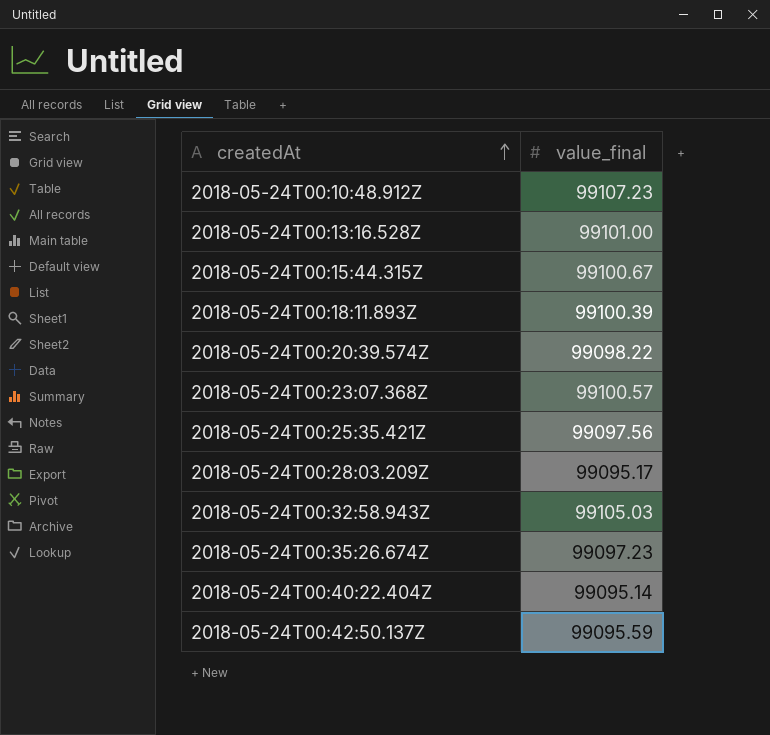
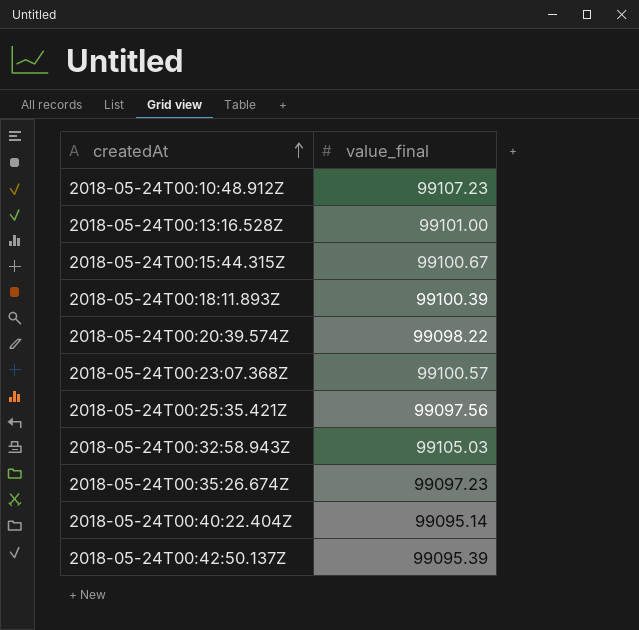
row 2018-05-24T00:28:03.209Z: 99095.17 -> none
2018-05-24T00:42:50.137Z | value_final: 99095.59 -> 99095.39

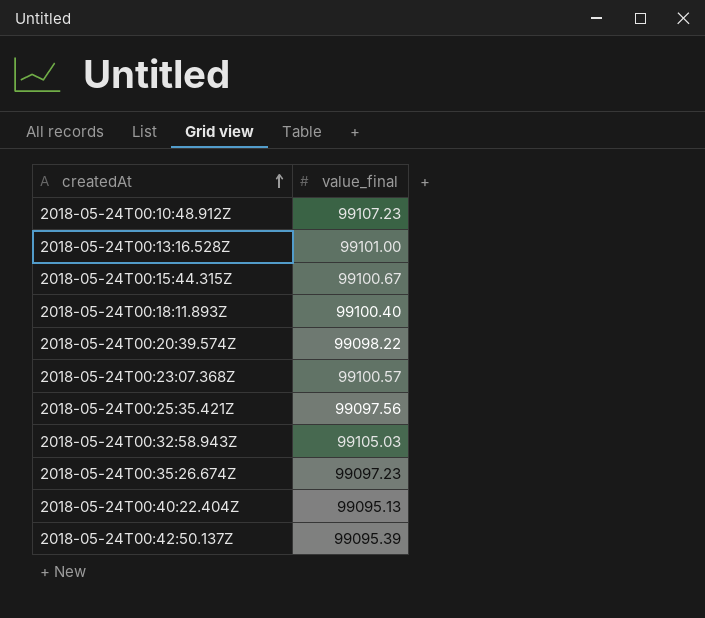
2018-05-24T00:18:11.893Z | value_final: 99100.39 -> 99100.40
2018-05-24T00:40:22.404Z | value_final: 99095.14 -> 99095.13

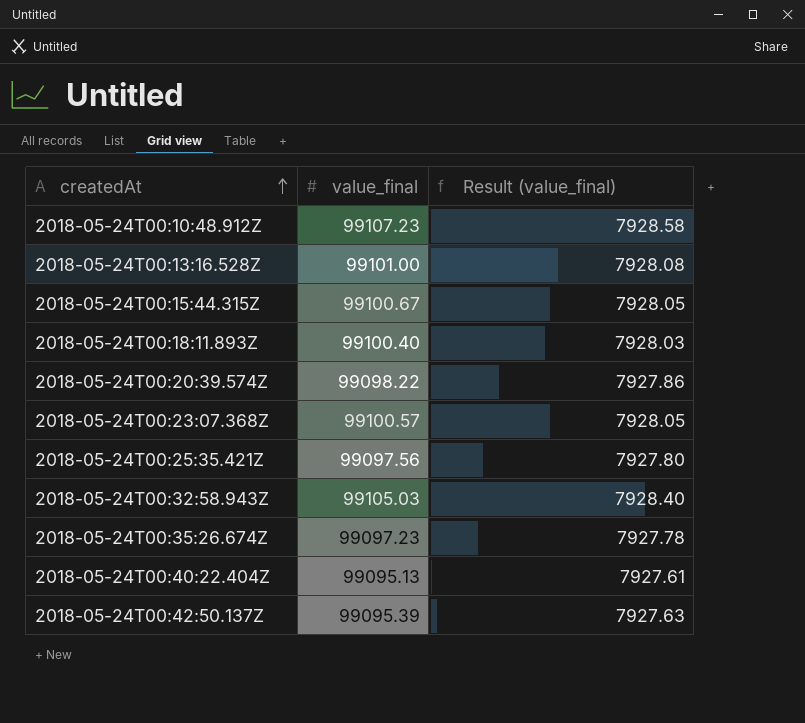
column Result (value_final) | formula: none -> [value_final] * 0.08

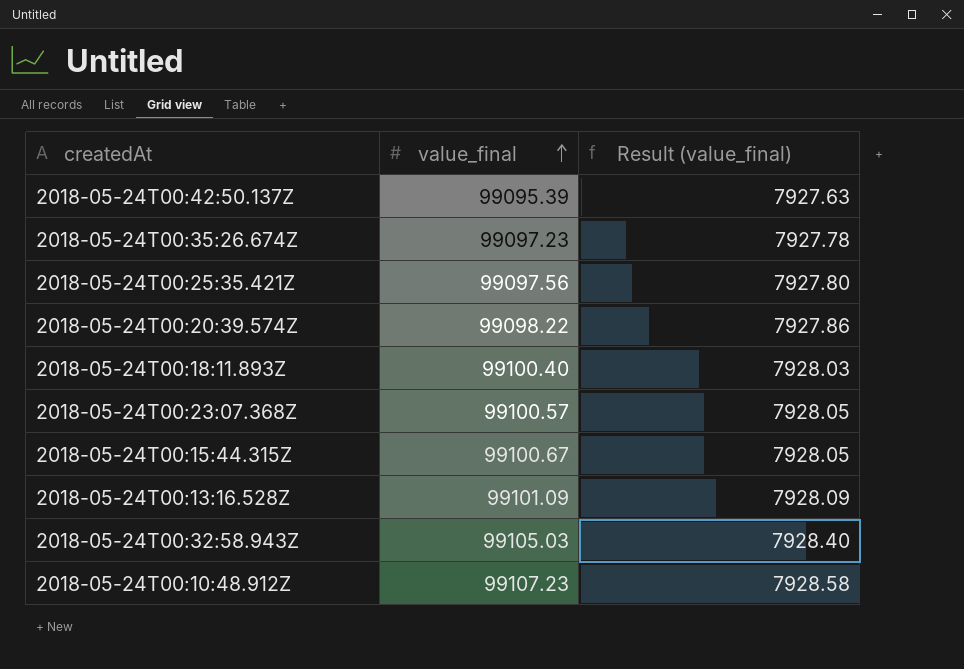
row order: createdAt ascending -> value_final ascending
row 2018-05-24T00:40:22.404Z: 99095.13 | 7927.61 -> none
2018-05-24T00:13:16.528Z | value_final: 99101.00 -> 99101.09
2018-05-24T00:13:16.528Z | Result (value_final): 7928.08 -> 7928.09

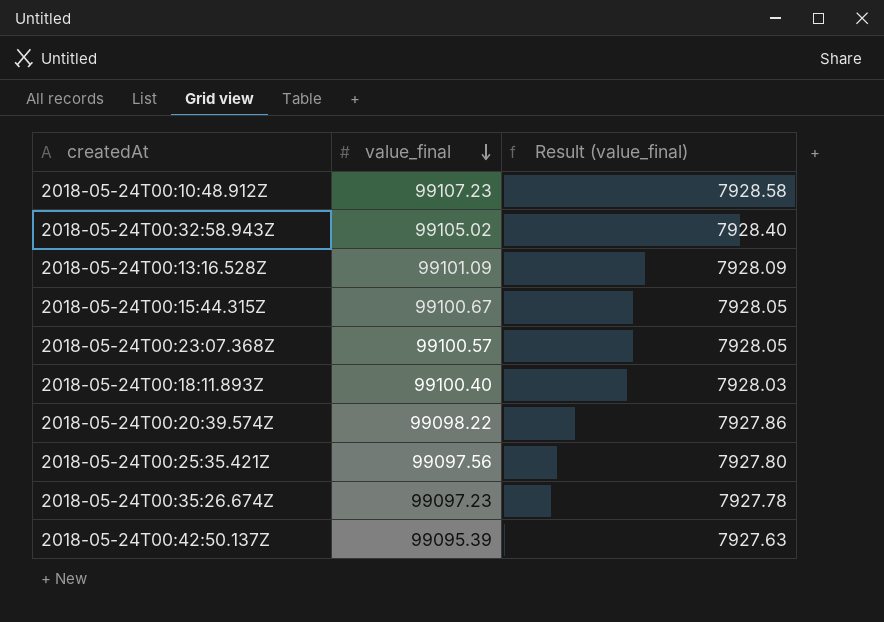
row order: value_final ascending -> value_final descending
2018-05-24T00:32:58.943Z | value_final: 99105.03 -> 99105.02

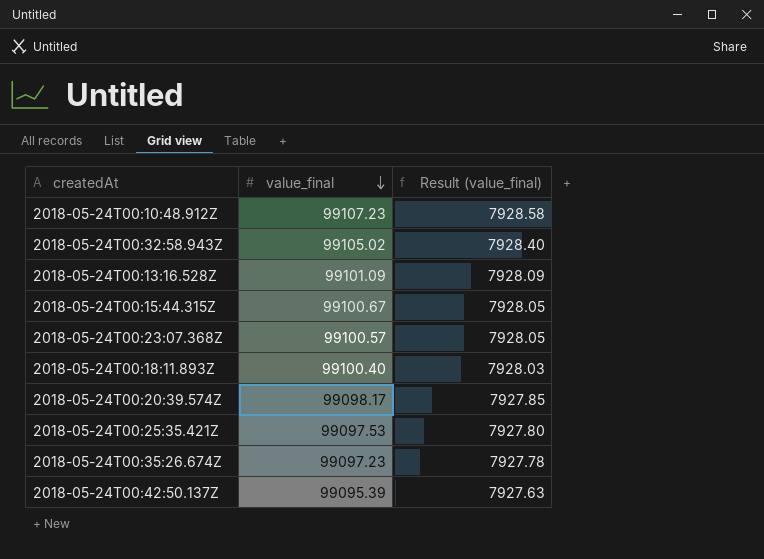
2018-05-24T00:20:39.574Z | value_final: 99098.22 -> 99098.17
2018-05-24T00:20:39.574Z | Result (value_final): 7927.86 -> 7927.85
2018-05-24T00:25:35.421Z | value_final: 99097.56 -> 99097.53

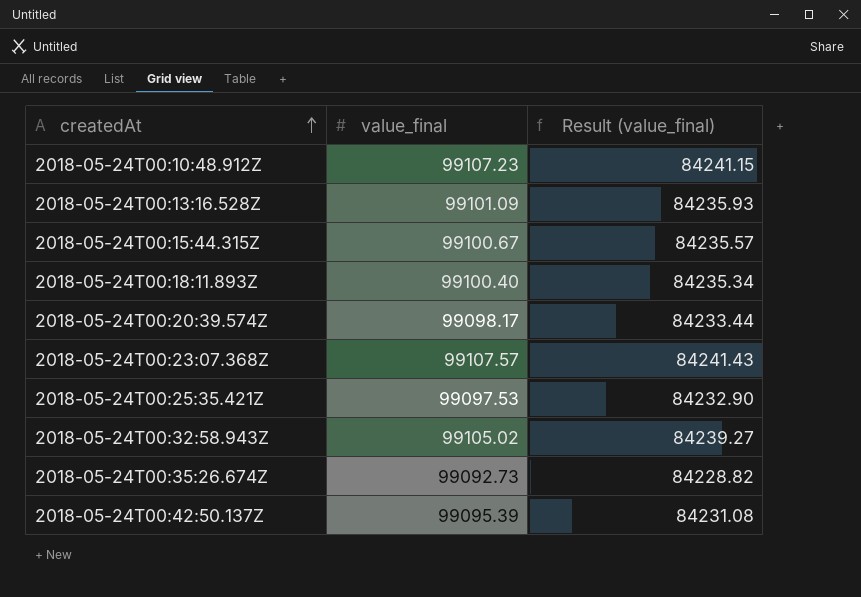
row order: value_final descending -> createdAt ascending
column Result (value_final) | formula: [value_final] * 0.08 -> [value_final] * 0.85
2018-05-24T00:23:07.368Z | value_final: 99100.57 -> 99107.57
2018-05-24T00:35:26.674Z | value_final: 99097.23 -> 99092.73

